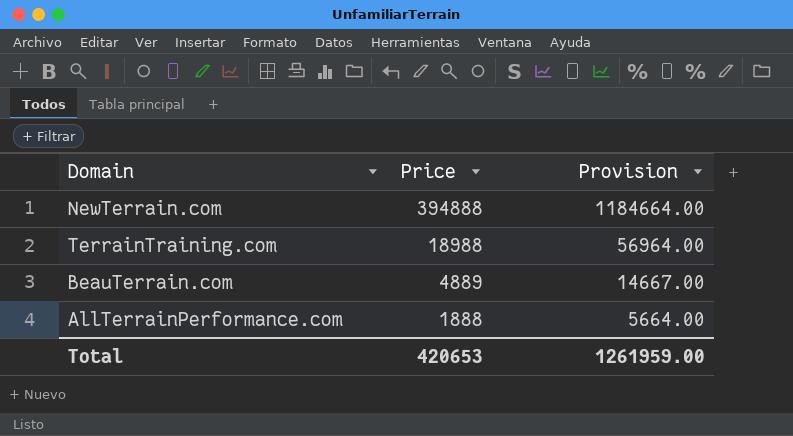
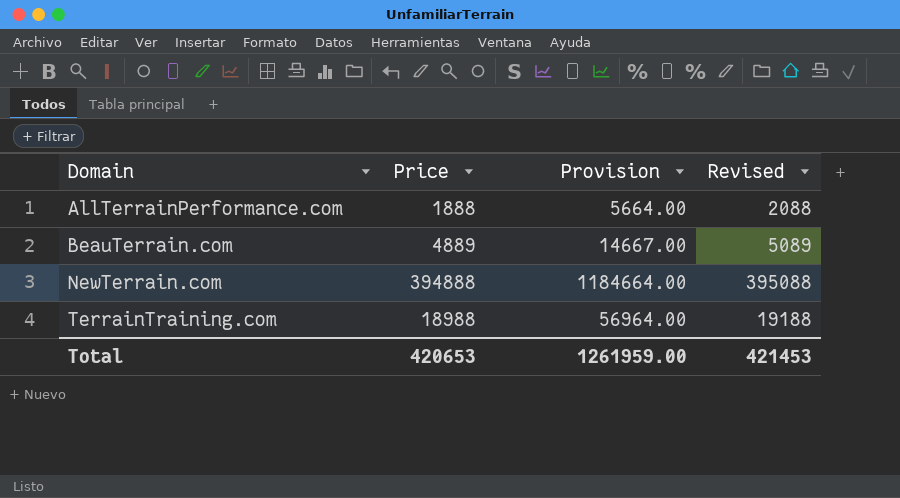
row order: Price descending -> Domain ascending
column Revised | formula: none -> [Price] + 200

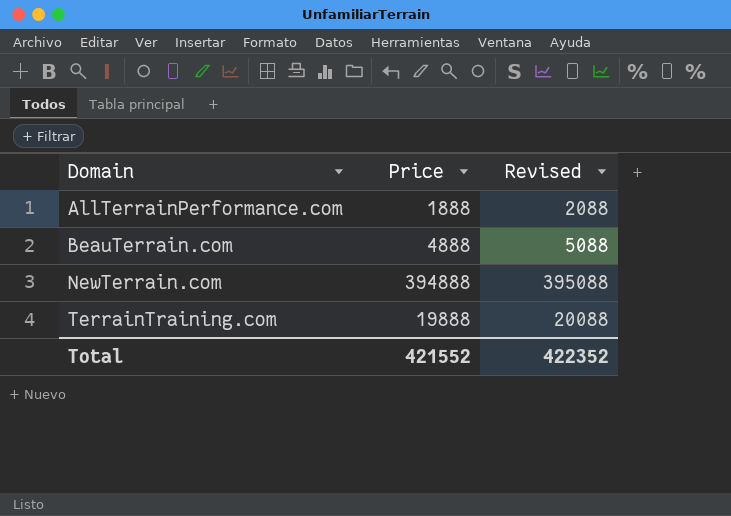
column Provision | formula: [Price] * 3 -> none
BeauTerrain.com | Price: 4889 -> 4888
BeauTerrain.com | Revised: 5089 -> 5088
TerrainTraining.com | Price: 18988 -> 19888
TerrainTraining.com | Revised: 19188 -> 20088
Total | Price: 420653 -> 421552
Total | Revised: 421453 -> 422352

